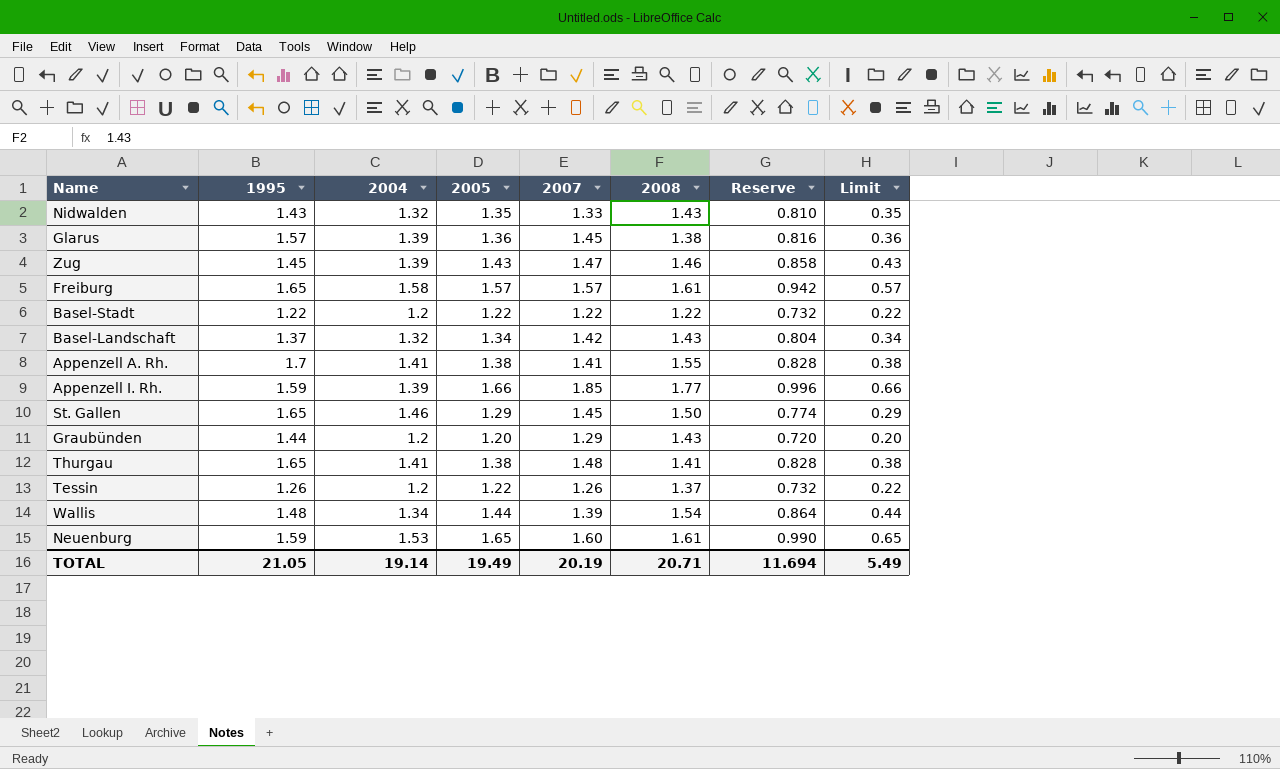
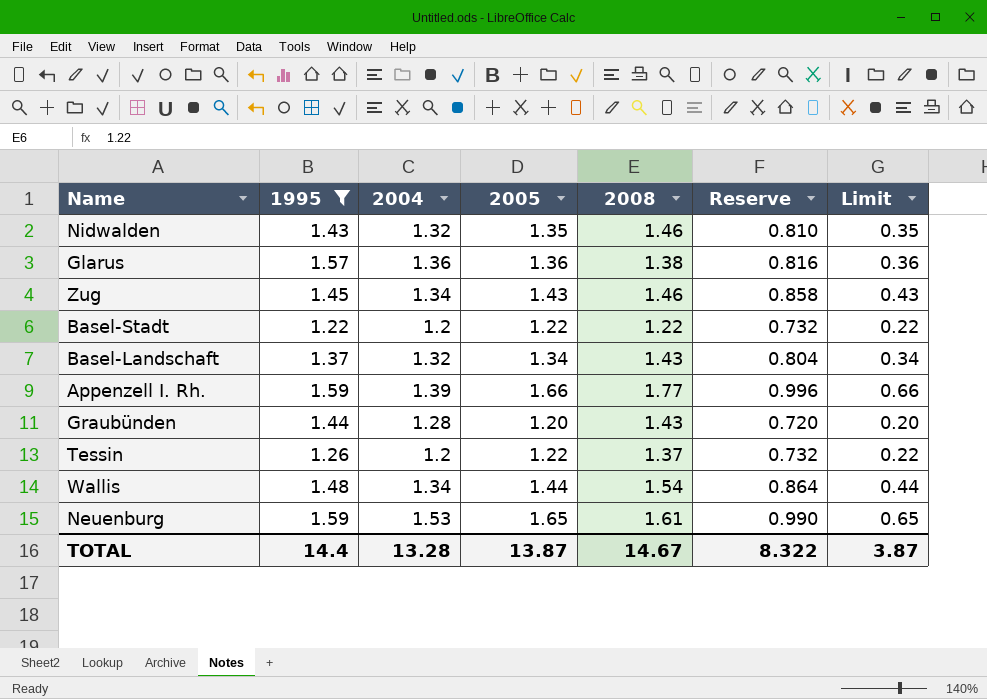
filter: none -> 1995 <= 1.59
column 2007 | position: 5 -> none
Nidwalden | 2008: 1.43 -> 1.46
Glarus | 2004: 1.39 -> 1.36
Zug | 2004: 1.39 -> 1.34
Graubünden | 2004: 1.2 -> 1.28
TOTAL | 1995: 21.05 -> 14.4
TOTAL | 2004: 19.14 -> 13.28
TOTAL | 2005: 19.49 -> 13.87
TOTAL | 2008: 20.71 -> 14.67
TOTAL | Reserve: 11.694 -> 8.322
TOTAL | Limit: 5.49 -> 3.87

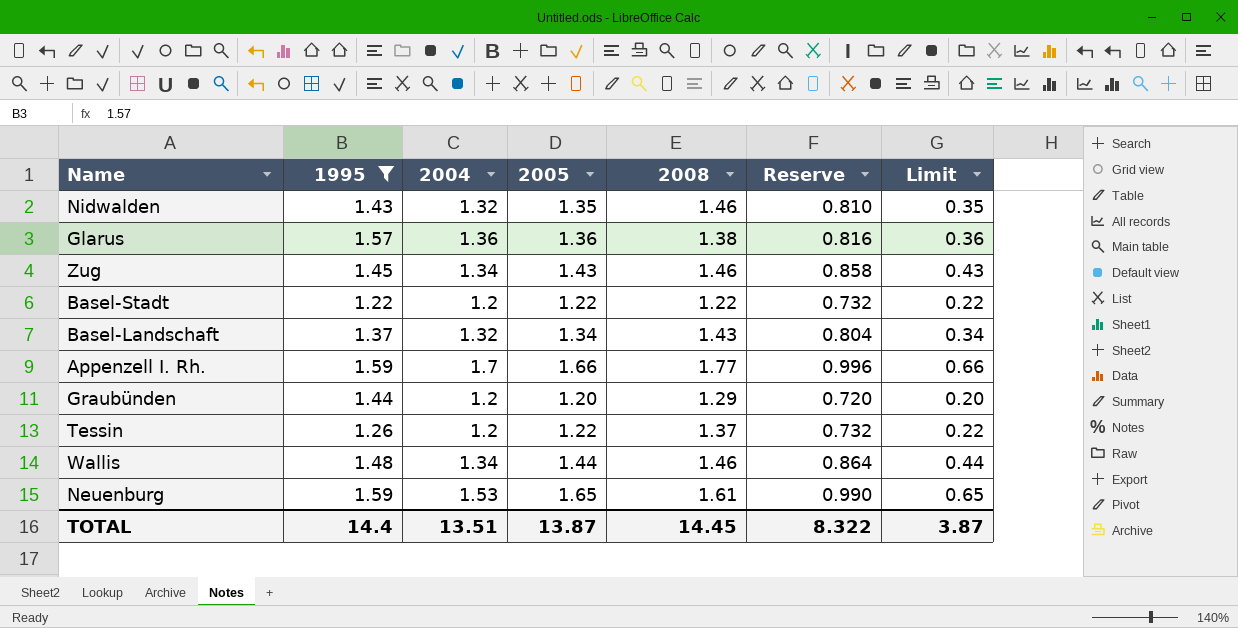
Appenzell I. Rh. | 2004: 1.39 -> 1.7
Graubünden | 2004: 1.28 -> 1.2
Graubünden | 2008: 1.43 -> 1.29
Wallis | 2008: 1.54 -> 1.46
TOTAL | 2004: 13.28 -> 13.51
TOTAL | 2008: 14.67 -> 14.45

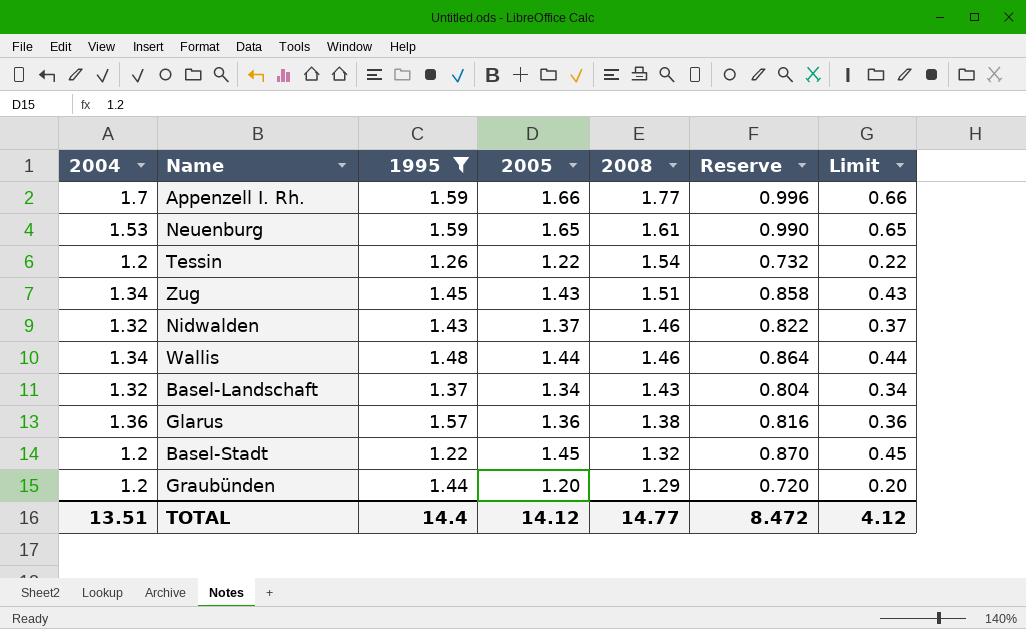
row order: none -> 2008 descending
column 2004 | position: 3 -> 1
Tessin | 2008: 1.37 -> 1.54
Zug | 2008: 1.46 -> 1.51
Nidwalden | 2005: 1.35 -> 1.37
Nidwalden | Reserve: 0.810 -> 0.822
Nidwalden | Limit: 0.35 -> 0.37
Basel-Stadt | 2005: 1.22 -> 1.45
Basel-Stadt | 2008: 1.22 -> 1.32
Basel-Stadt | Reserve: 0.732 -> 0.870
Basel-Stadt | Limit: 0.22 -> 0.45
TOTAL | 2005: 13.87 -> 14.12
TOTAL | 2008: 14.45 -> 14.77
TOTAL | Reserve: 8.322 -> 8.472
TOTAL | Limit: 3.87 -> 4.12

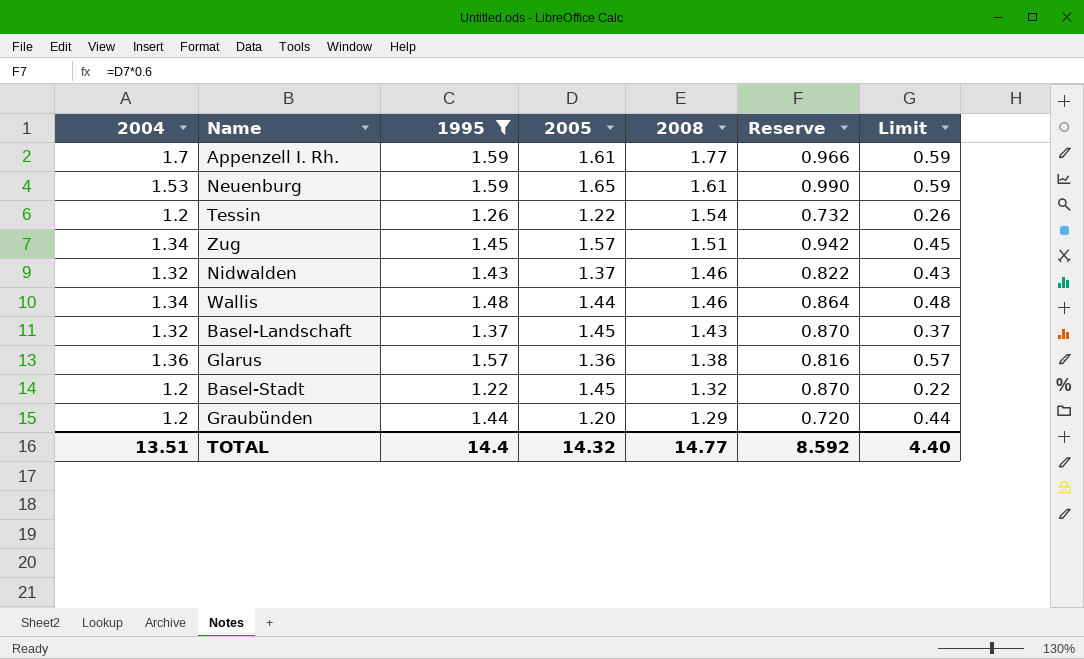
column Limit | formula: [2005] - 1 -> [1995] - 1
Appenzell I. Rh. | 2005: 1.66 -> 1.61
Appenzell I. Rh. | Reserve: 0.996 -> 0.966
Zug | 2005: 1.43 -> 1.57
Zug | Reserve: 0.858 -> 0.942
Basel-Landschaft | 2005: 1.34 -> 1.45
Basel-Landschaft | Reserve: 0.804 -> 0.870
TOTAL | 2005: 14.12 -> 14.32
TOTAL | Reserve: 8.472 -> 8.592
TOTAL | Limit: 4.12 -> 4.40

